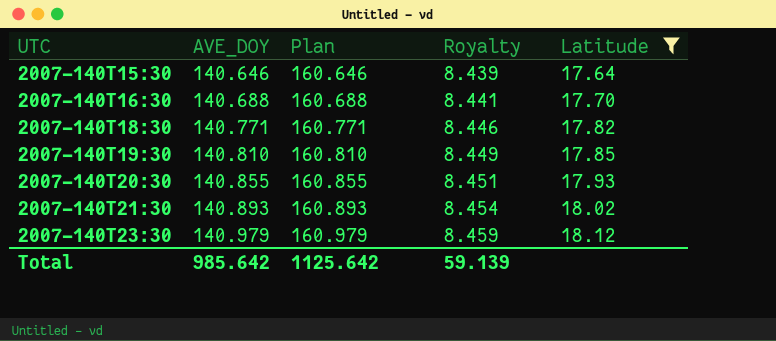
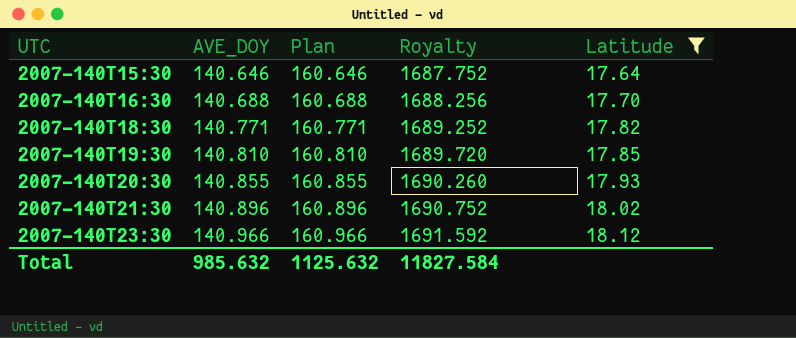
column Royalty | formula: [AVE_DOY] * 0.06 -> [AVE_DOY] * 12
2007-140T21:30 | AVE_DOY: 140.893 -> 140.896
2007-140T21:30 | Plan: 160.893 -> 160.896
2007-140T23:30 | AVE_DOY: 140.979 -> 140.966
2007-140T23:30 | Plan: 160.979 -> 160.966
Total | AVE_DOY: 985.642 -> 985.632
Total | Plan: 1125.642 -> 1125.632
Total | Royalty: 59.139 -> 11827.584

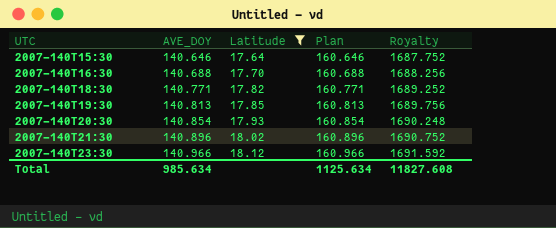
column Latitude | position: 5 -> 3
2007-140T19:30 | AVE_DOY: 140.810 -> 140.813
2007-140T19:30 | Plan: 160.810 -> 160.813
2007-140T19:30 | Royalty: 1689.720 -> 1689.756
2007-140T20:30 | AVE_DOY: 140.855 -> 140.854
2007-140T20:30 | Plan: 160.855 -> 160.854
2007-140T20:30 | Royalty: 1690.260 -> 1690.248
Total | AVE_DOY: 985.632 -> 985.634
Total | Plan: 1125.632 -> 1125.634
Total | Royalty: 11827.584 -> 11827.608

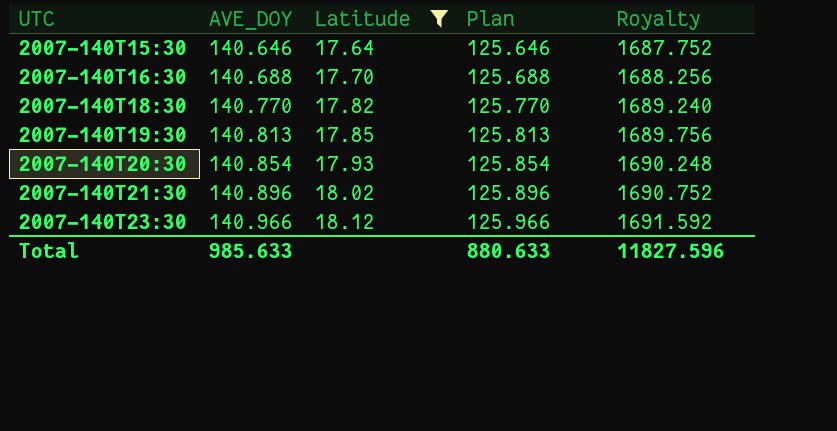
column Plan | formula: [AVE_DOY] + 20 -> [AVE_DOY] - 15
2007-140T18:30 | AVE_DOY: 140.771 -> 140.770
2007-140T18:30 | Royalty: 1689.252 -> 1689.240
Total | AVE_DOY: 985.634 -> 985.633
Total | Plan: 1125.634 -> 880.633
Total | Royalty: 11827.608 -> 11827.596

